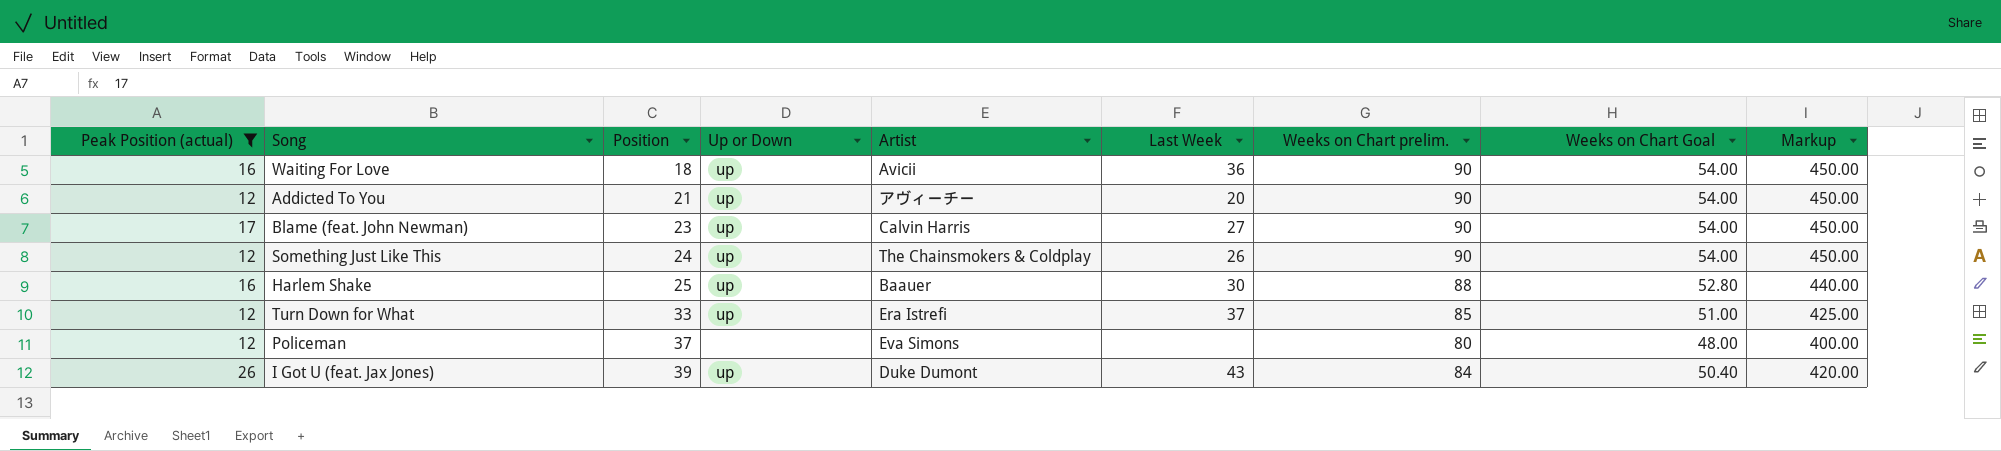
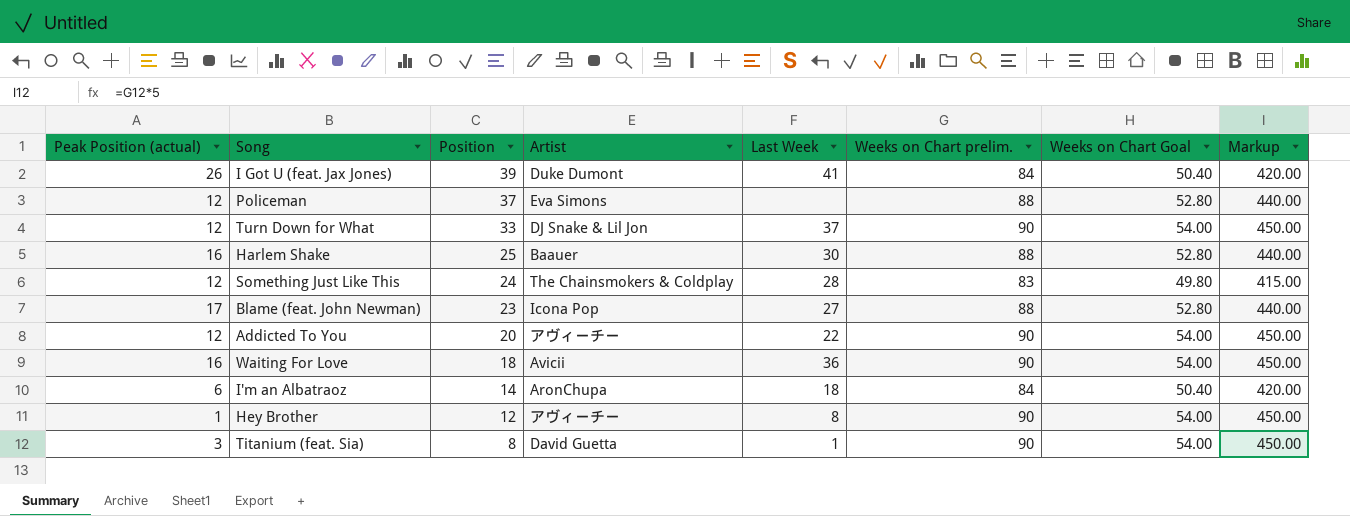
filter: Peak Position (actual) >= 12 -> none
row order: Position ascending -> Position descending
column Up or Down | position: 4 -> none
I Got U (feat. Jax Jones) | Last Week: 43 -> 41
Policeman | Weeks on Chart prelim.: 80 -> 88
Policeman | Weeks on Chart Goal: 48.00 -> 52.80
Policeman | Markup: 400.00 -> 440.00
Turn Down for What | Artist: Era Istrefi -> DJ Snake & Lil Jon
Turn Down for What | Weeks on Chart prelim.: 85 -> 90
Turn Down for What | Weeks on Chart Goal: 51.00 -> 54.00
Turn Down for What | Markup: 425.00 -> 450.00
Something Just Like This | Last Week: 26 -> 28
Something Just Like This | Weeks on Chart prelim.: 90 -> 83
Something Just Like This | Weeks on Chart Goal: 54.00 -> 49.80
Something Just Like This | Markup: 450.00 -> 415.00
Blame (feat. John Newman) | Artist: Calvin Harris -> Icona Pop
Blame (feat. John Newman) | Weeks on Chart prelim.: 90 -> 88
Blame (feat. John Newman) | Weeks on Chart Goal: 54.00 -> 52.80
Blame (feat. John Newman) | Markup: 450.00 -> 440.00
Addicted To You | Position: 21 -> 20
Addicted To You | Last Week: 20 -> 22

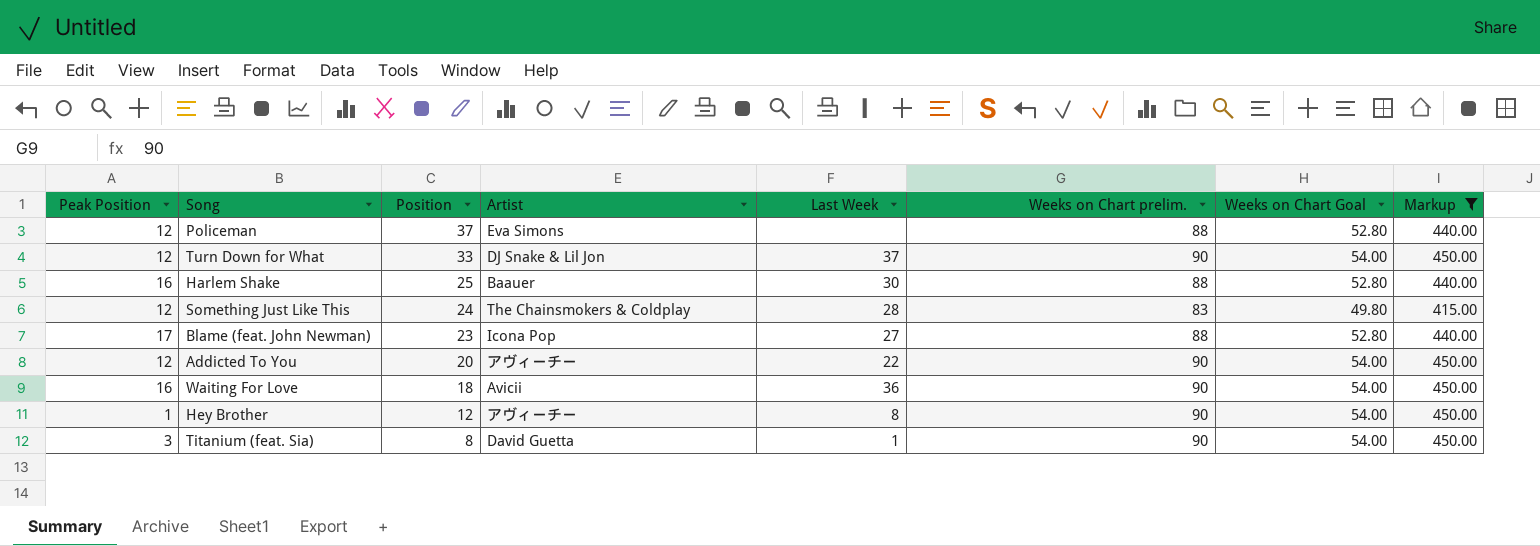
filter: none -> Markup != 420.00
column name: Peak Position (actual) -> Peak Position

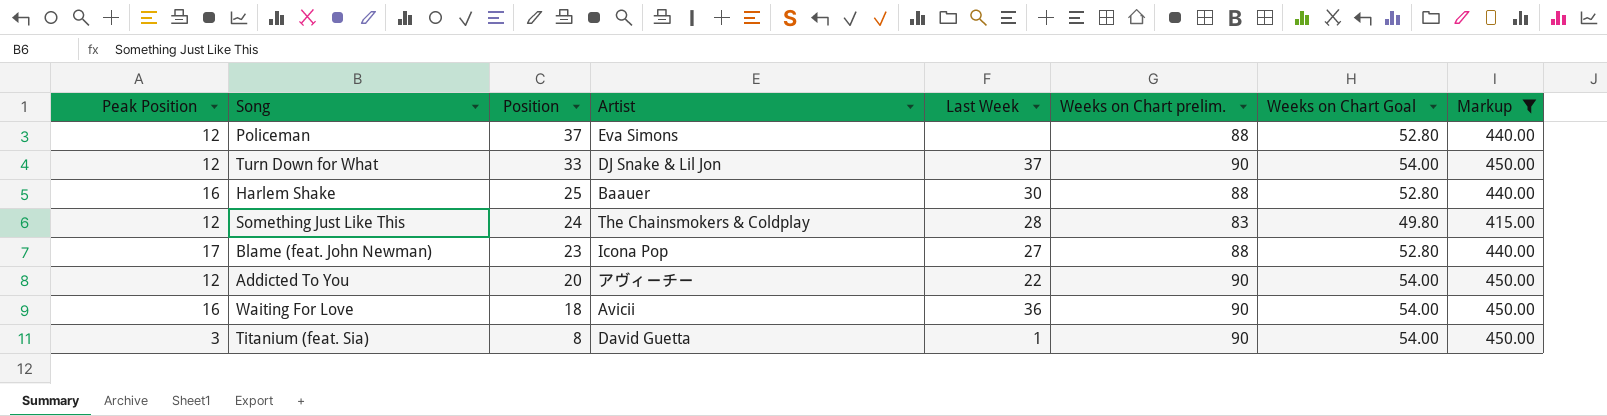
row Hey Brother: 1 | 12 | アヴィーチー | 8 | 90 | 54.00 | 450.00 -> none

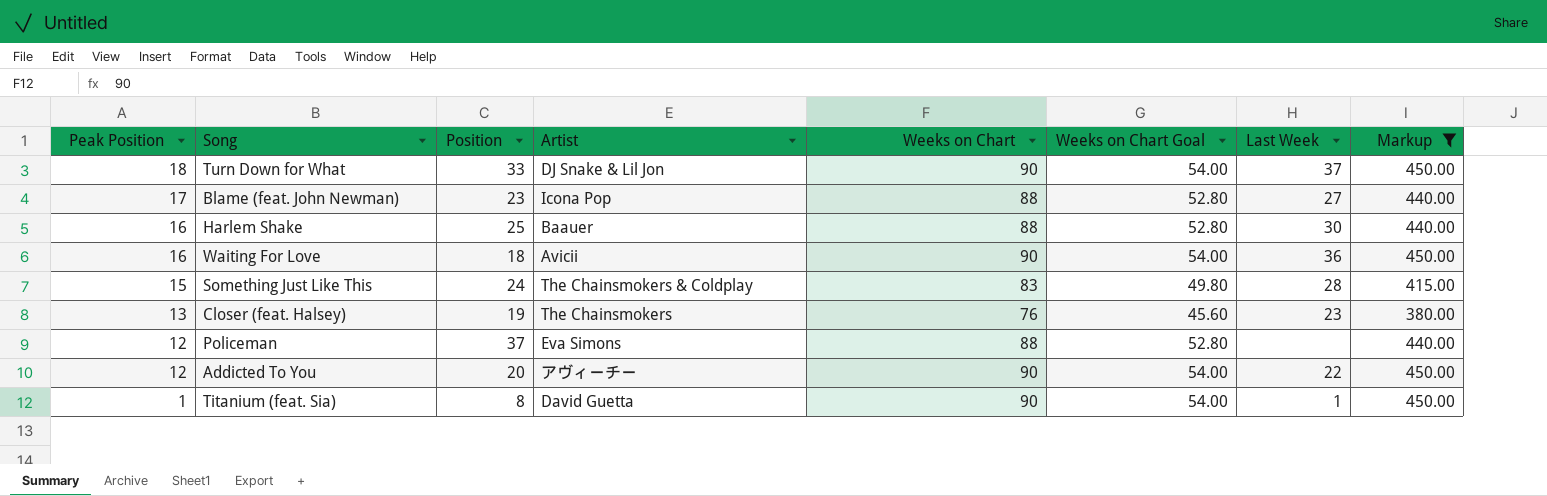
row order: Position descending -> Peak Position descending
column name: Weeks on Chart prelim. -> Weeks on Chart
column Last Week | position: 5 -> 7
Turn Down for What | Peak Position: 12 -> 18
Something Just Like This | Peak Position: 12 -> 15
row Closer (feat. Halsey): none -> 13 | 19 | The Chainsmokers | 76 | 45.60 | 23 | 380.00
Titanium (feat. Sia) | Peak Position: 3 -> 1

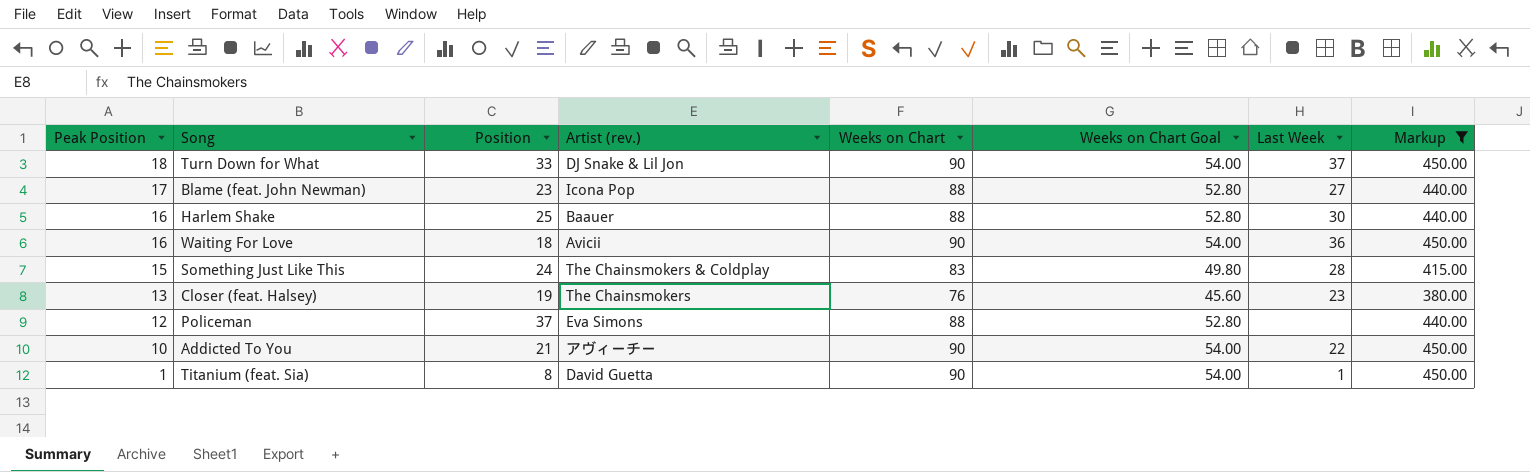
column name: Artist -> Artist (rev.)
Addicted To You | Peak Position: 12 -> 10
Addicted To You | Position: 20 -> 21

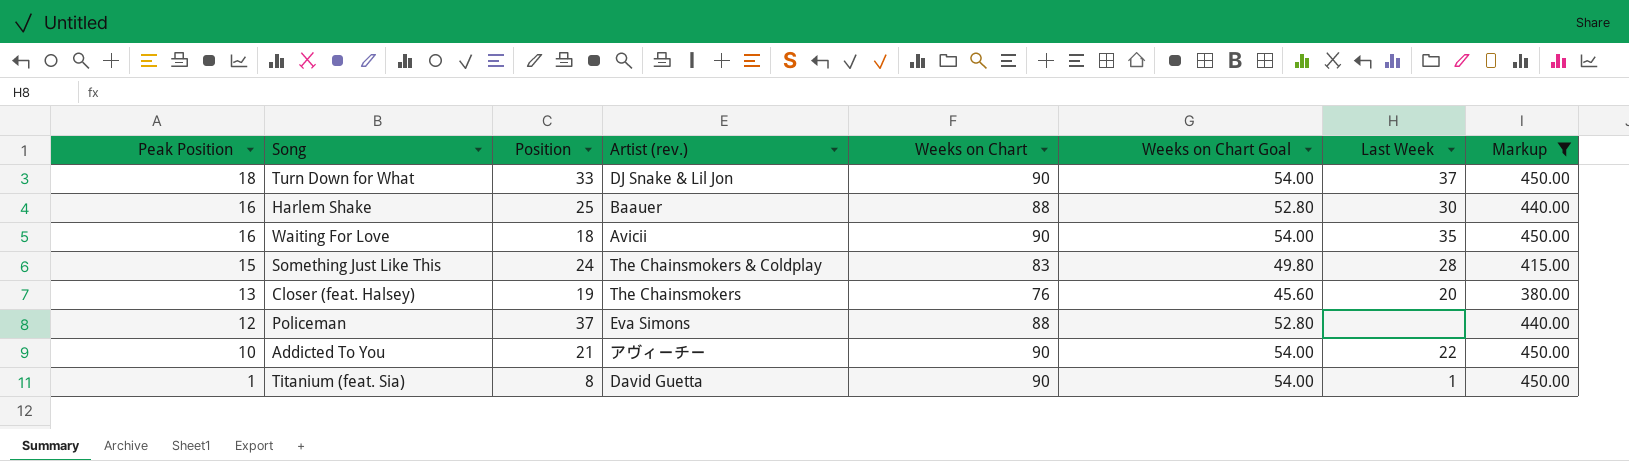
row Blame (feat. John Newman): 17 | 23 | Icona Pop | 88 | 52.80 | 27 | 440.00 -> none
Waiting For Love | Last Week: 36 -> 35
Closer (feat. Halsey) | Last Week: 23 -> 20

